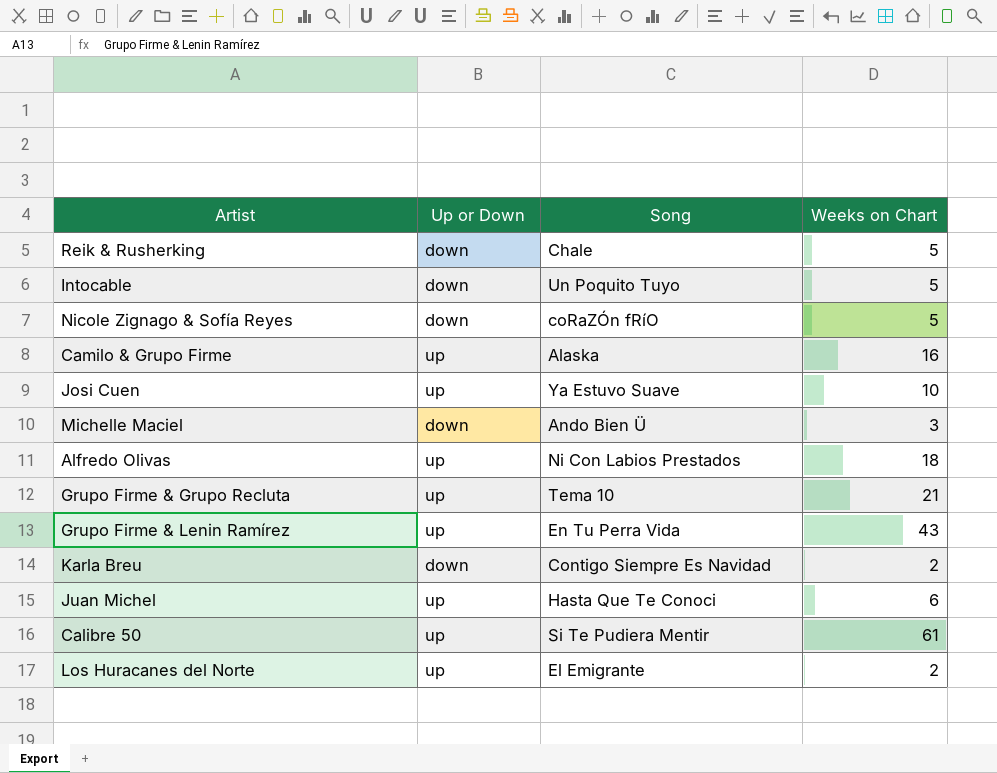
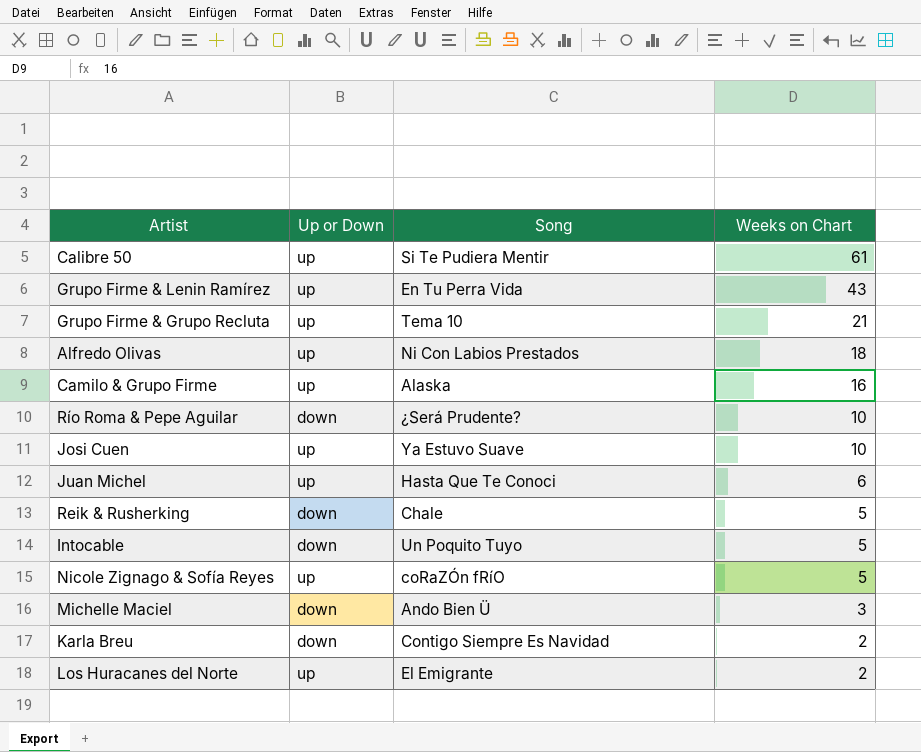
row order: none -> Weeks on Chart descending
row Río Roma & Pepe Aguilar: none -> down | ¿Será Prudente? | 10
Nicole Zignago & Sofía Reyes | Up or Down: down -> up

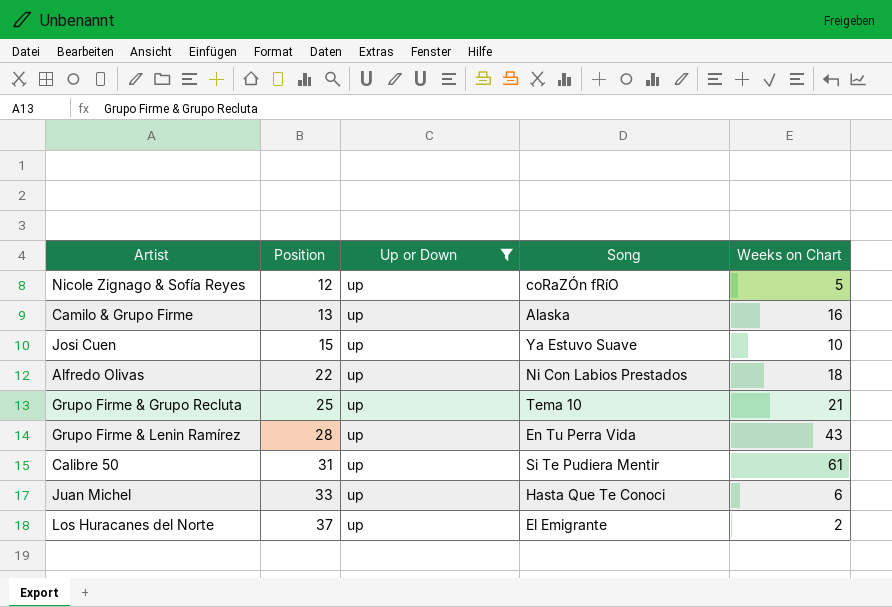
filter: none -> Up or Down = up
row order: Weeks on Chart descending -> Position ascending
column Position | position: none -> 2

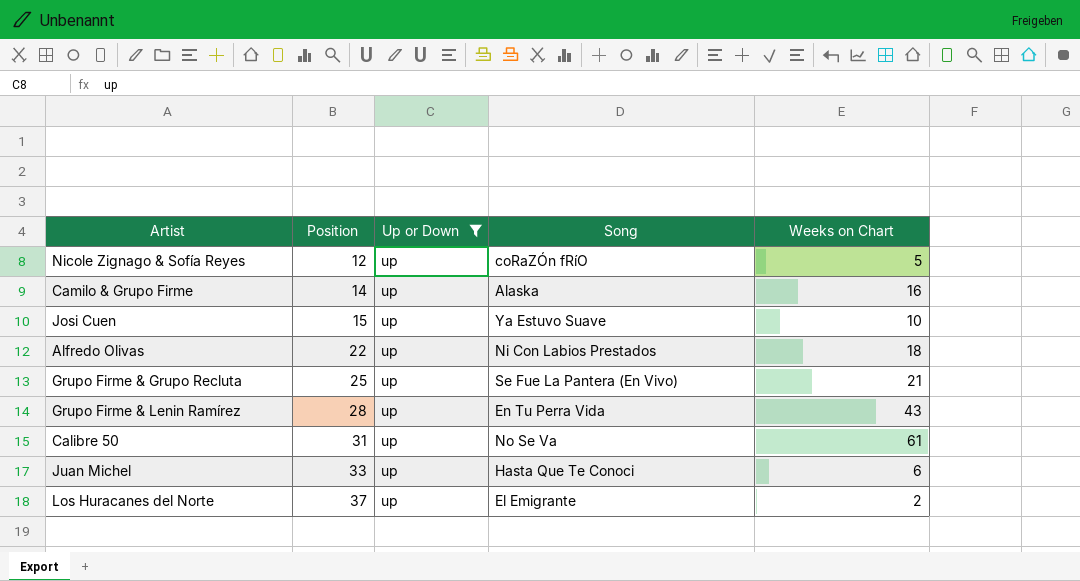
Camilo & Grupo Firme | Position: 13 -> 14
Grupo Firme & Grupo Recluta | Song: Tema 10 -> Se Fue La Pantera (En Vivo)
Calibre 50 | Song: Si Te Pudiera Mentir -> No Se Va

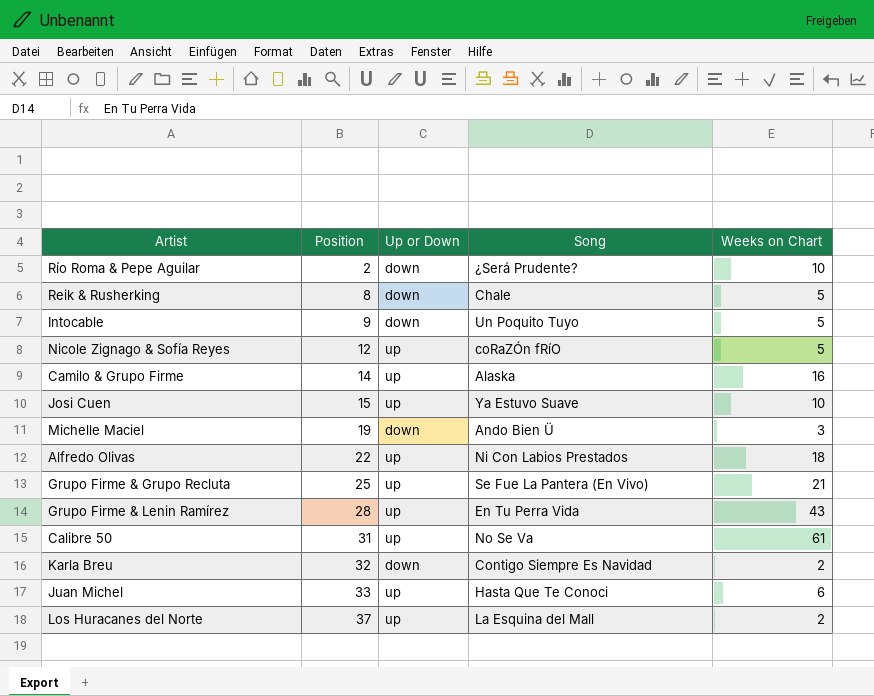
filter: Up or Down = up -> none
Los Huracanes del Norte | Song: El Emigrante -> La Esquina del Mall

